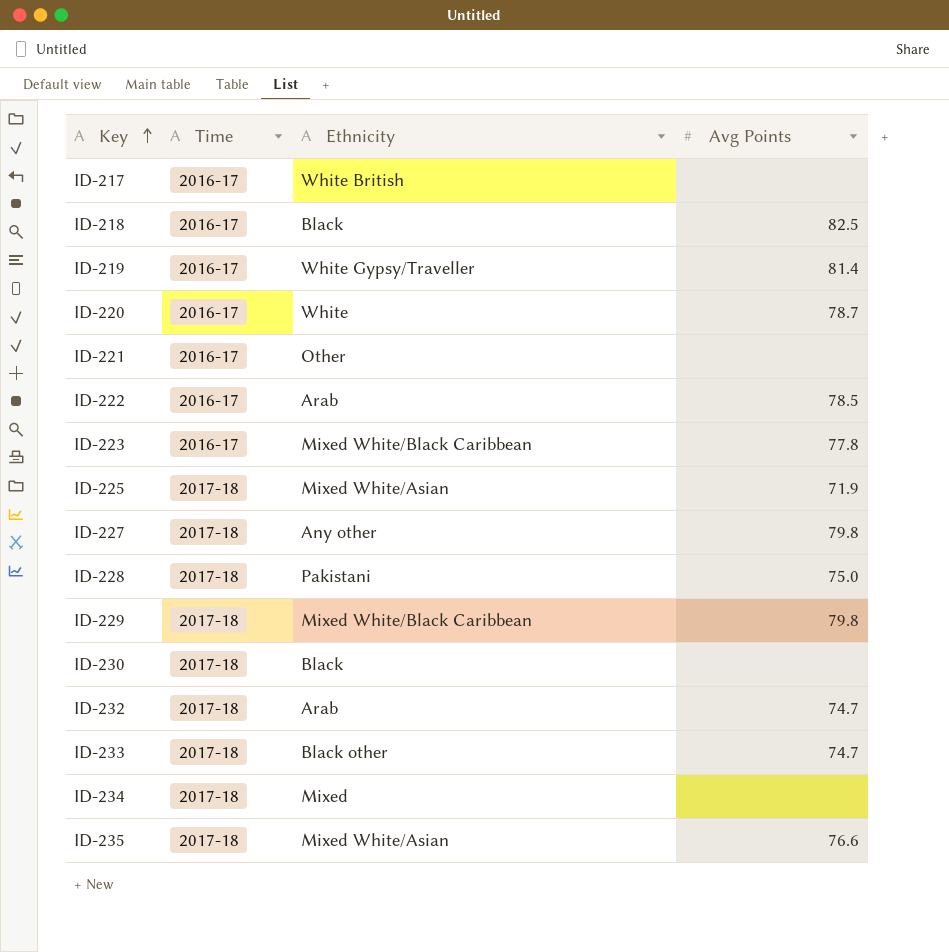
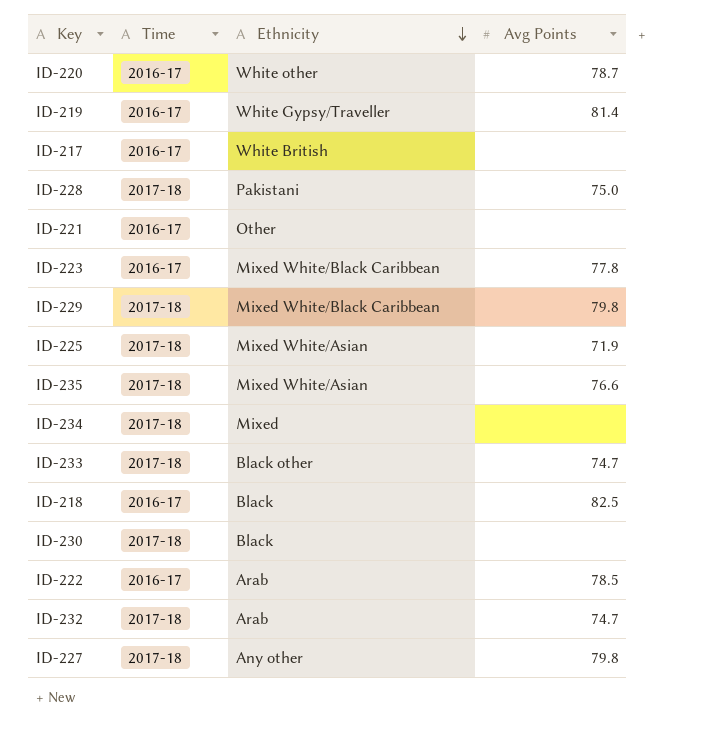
row order: Key ascending -> Ethnicity descending
ID-220 | Ethnicity: White -> White other

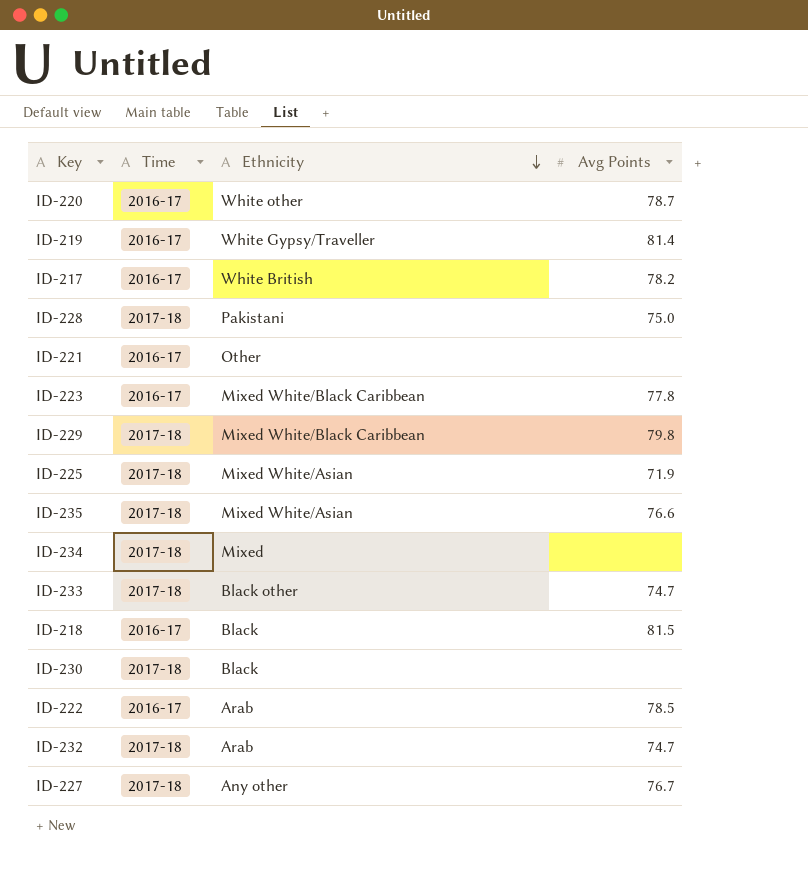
ID-217 | Avg Points: none -> 78.2
ID-218 | Avg Points: 82.5 -> 81.5
ID-227 | Avg Points: 79.8 -> 76.7

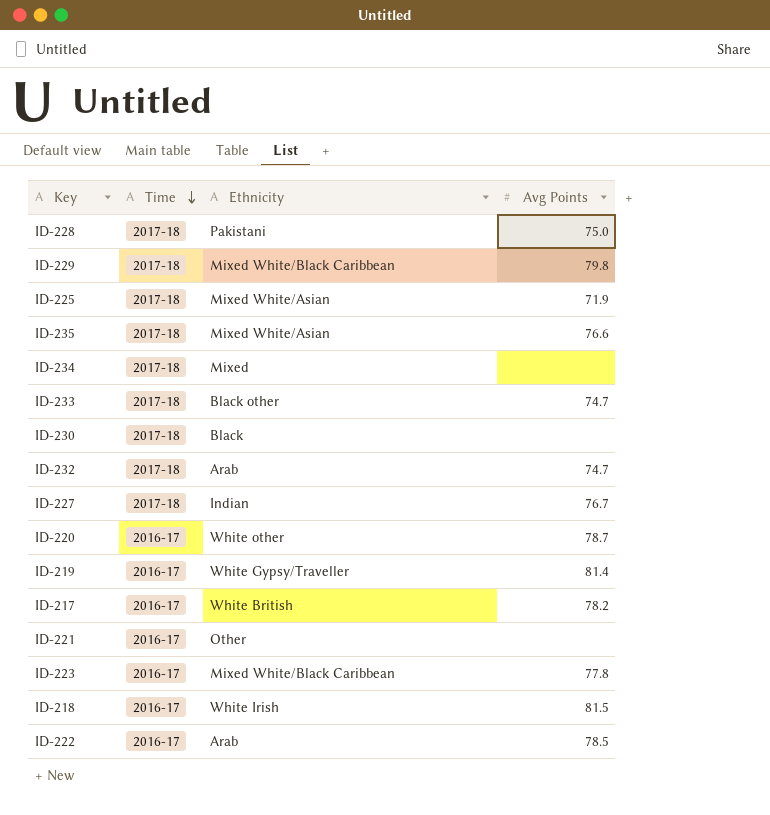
row order: Ethnicity descending -> Time descending
ID-227 | Ethnicity: Any other -> Indian
ID-218 | Ethnicity: Black -> White Irish

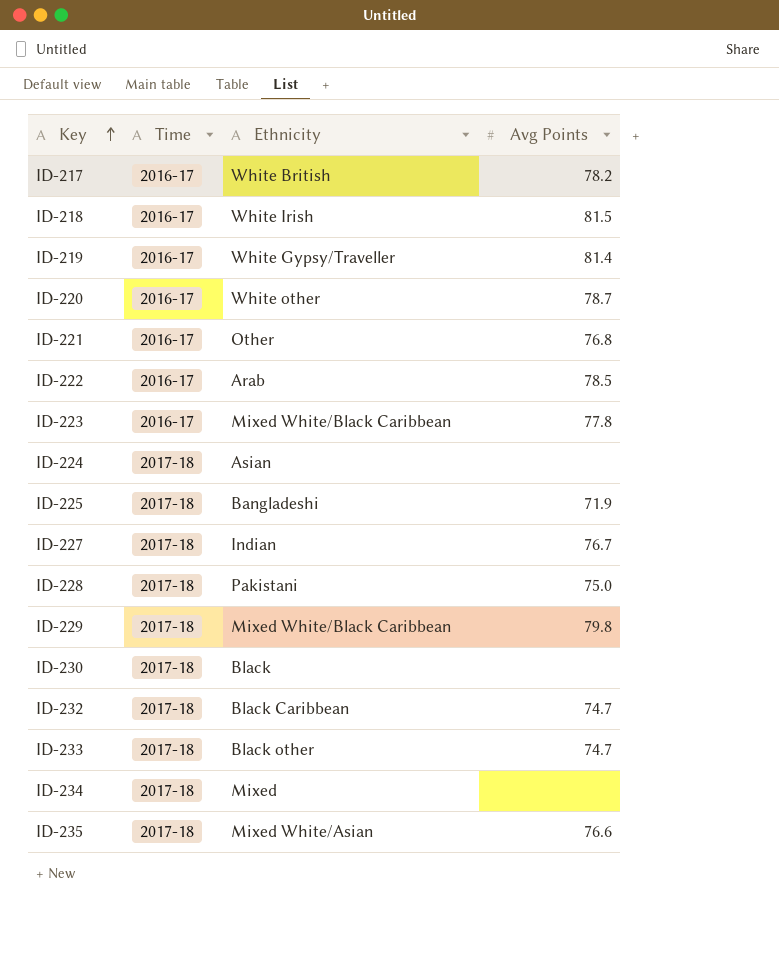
row order: Time descending -> Key ascending
ID-221 | Avg Points: none -> 76.8
row ID-224: none -> 2017-18 | Asian | none
ID-225 | Ethnicity: Mixed White/Asian -> Bangladeshi
ID-232 | Ethnicity: Arab -> Black Caribbean

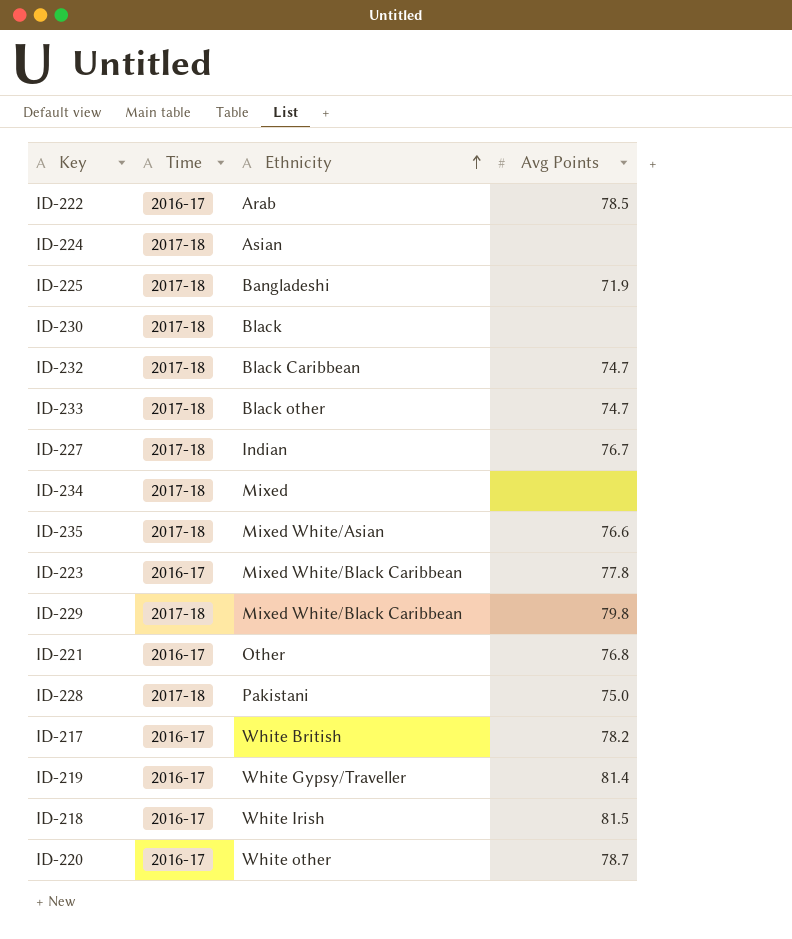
row order: Key ascending -> Ethnicity ascending

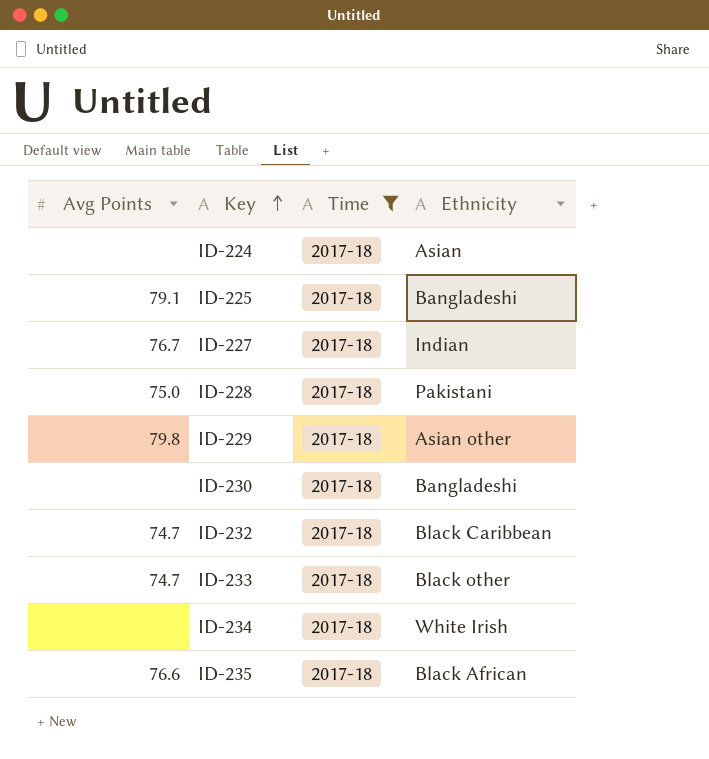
filter: none -> Time = 2017-18
row order: Ethnicity ascending -> Key ascending
column Avg Points | position: 4 -> 1
ID-225 | Avg Points: 71.9 -> 79.1
ID-229 | Ethnicity: Mixed White/Black Caribbean -> Asian other
ID-230 | Ethnicity: Black -> Bangladeshi
ID-234 | Ethnicity: Mixed -> White Irish
ID-235 | Ethnicity: Mixed White/Asian -> Black African

